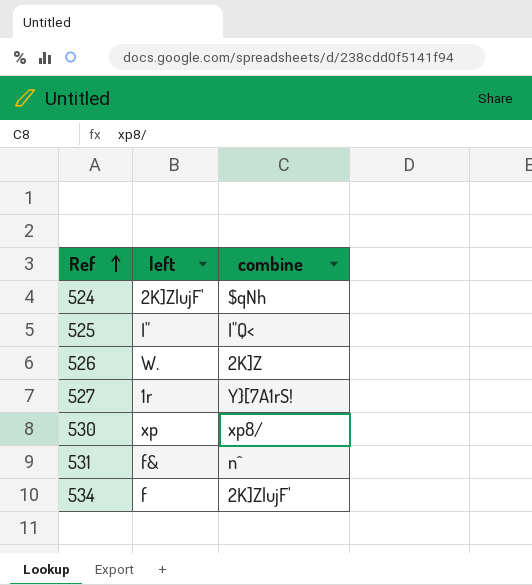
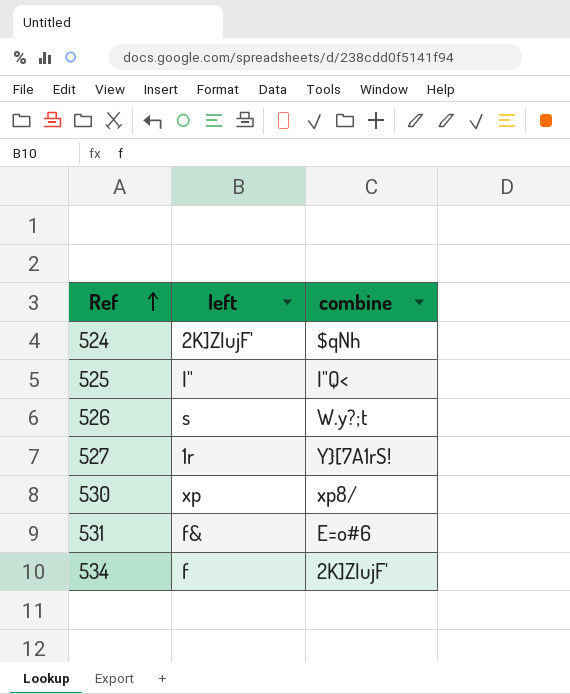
526 | left: W. -> s
526 | combine: 2K]Z -> W.y?;t
531 | combine: n^ -> E=o#6

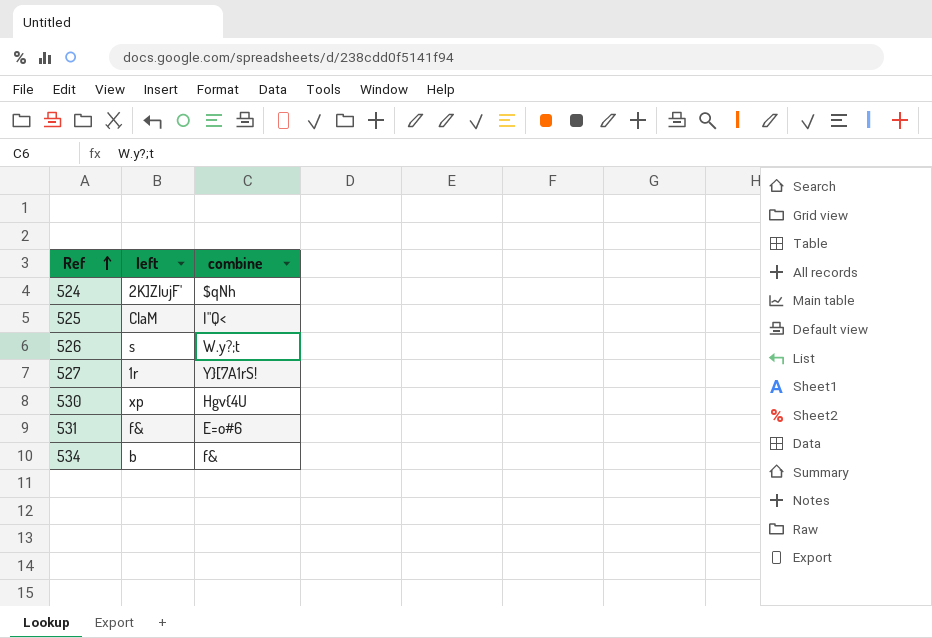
525 | left: I" -> C|aM
530 | combine: xp8/ -> Hgv{4U
534 | left: f -> b
534 | combine: 2K]ZlujF' -> f&

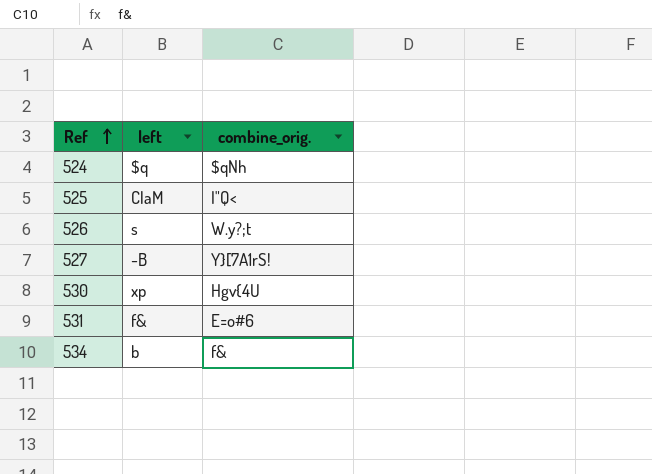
column name: combine -> combine_orig.
524 | left: 2K]ZlujF' -> $q
527 | left: 1r -> -B

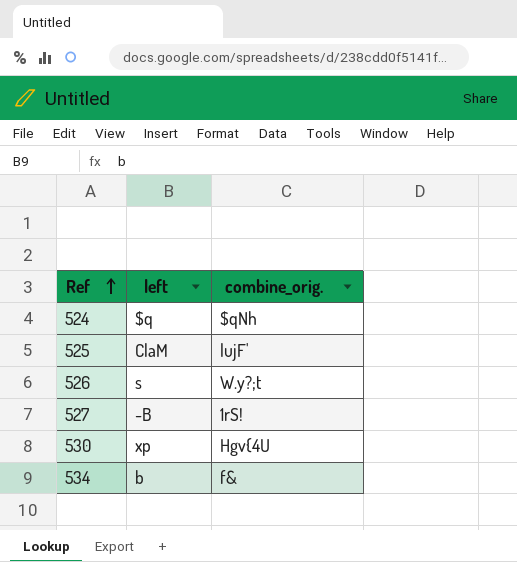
row 531: f& | E=o#6 -> none
525 | combine_orig.: I"Q< -> lujF'
527 | combine_orig.: Y}[7A1rS! -> 1rS!

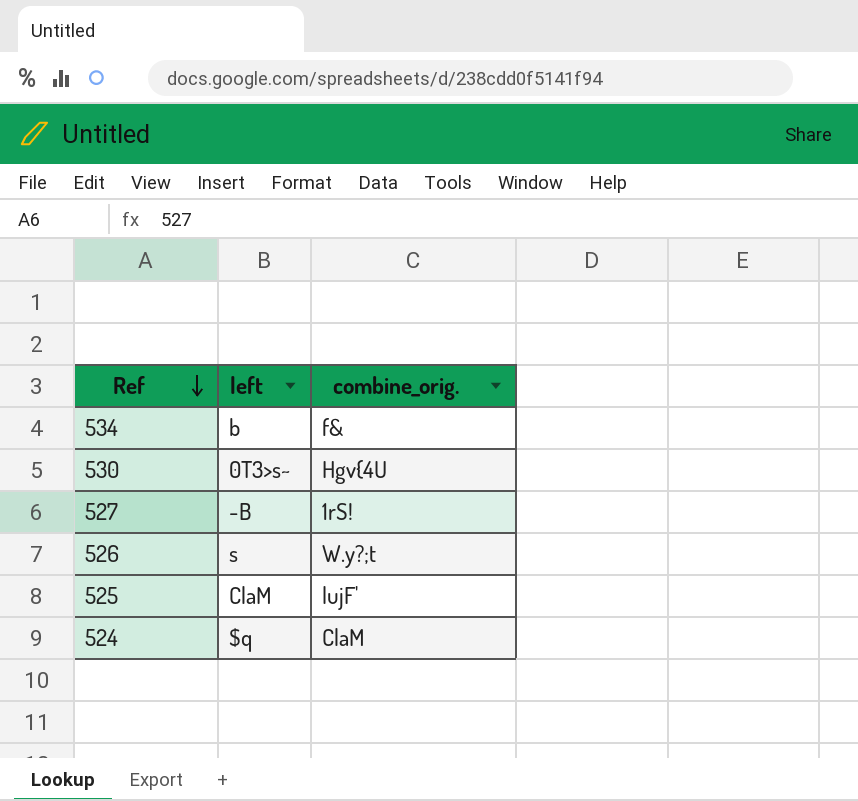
row order: Ref ascending -> Ref descending
530 | left: xp -> 0T3>s~
524 | combine_orig.: $qNh -> C|aM

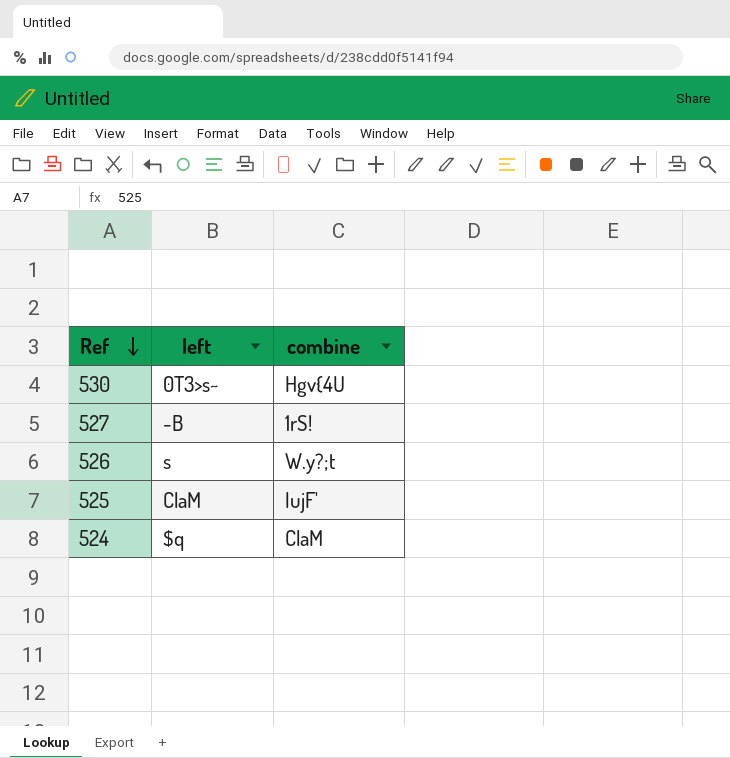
column name: combine_orig. -> combine
row 534: b | f& -> none

